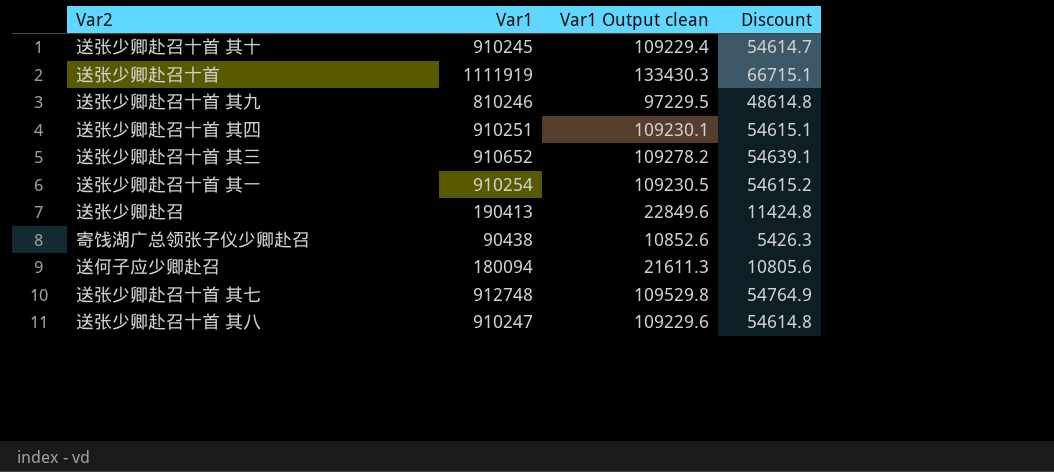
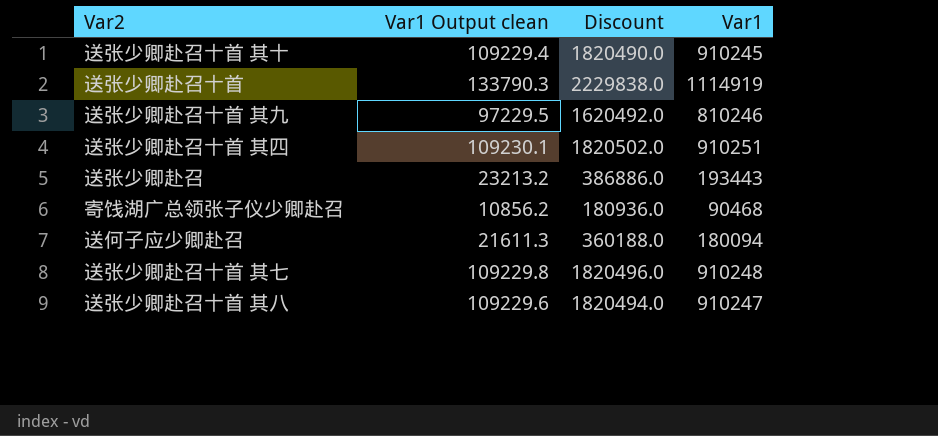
column Discount | formula: [Var1] * 0.06 -> [Var1] * 2
column Var1 | position: 2 -> 4
row 送张少卿赴召十首 其三: 910652 | 109278.2 | 54639.1 -> none
row 送张少卿赴召十首 其一: 910254 | 109230.5 | 54615.2 -> none
送张少卿赴召十首 | Var1 Output clean: 133430.3 -> 133790.3
送张少卿赴召十首 | Var1: 1111919 -> 1114919
送张少卿赴召 | Var1 Output clean: 22849.6 -> 23213.2
送张少卿赴召 | Var1: 190413 -> 193443
寄饯湖广总领张子仪少卿赴召 | Var1 Output clean: 10852.6 -> 10856.2
寄饯湖广总领张子仪少卿赴召 | Var1: 90438 -> 90468
送张少卿赴召十首 其七 | Var1 Output clean: 109529.8 -> 109229.8
送张少卿赴召十首 其七 | Var1: 912748 -> 910248

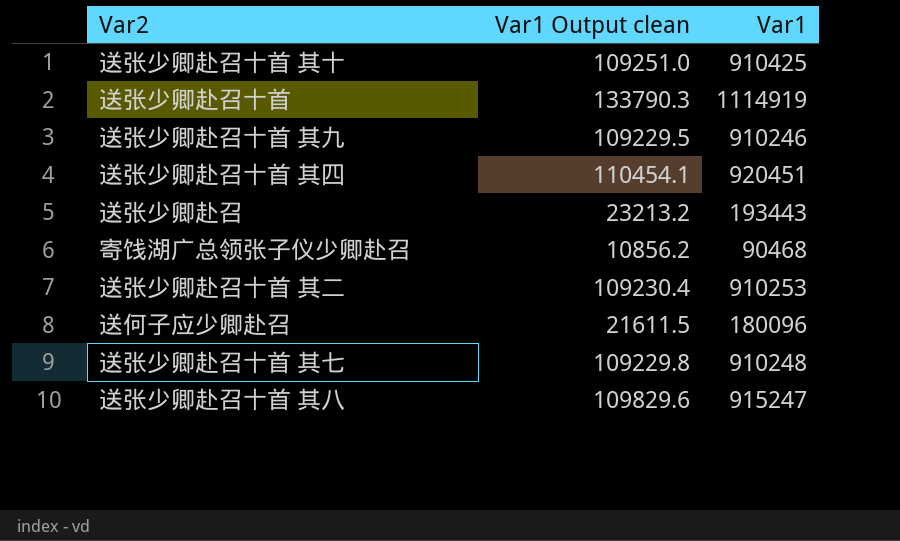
column Discount | formula: [Var1] * 2 -> none
送张少卿赴召十首 其十 | Var1 Output clean: 109229.4 -> 109251.0
送张少卿赴召十首 其十 | Var1: 910245 -> 910425
送张少卿赴召十首 其九 | Var1 Output clean: 97229.5 -> 109229.5
送张少卿赴召十首 其九 | Var1: 810246 -> 910246
送张少卿赴召十首 其四 | Var1 Output clean: 109230.1 -> 110454.1
送张少卿赴召十首 其四 | Var1: 910251 -> 920451
row 送张少卿赴召十首 其二: none -> 109230.4 | 910253
送何子应少卿赴召 | Var1 Output clean: 21611.3 -> 21611.5
送何子应少卿赴召 | Var1: 180094 -> 180096
送张少卿赴召十首 其八 | Var1 Output clean: 109229.6 -> 109829.6
送张少卿赴召十首 其八 | Var1: 910247 -> 915247

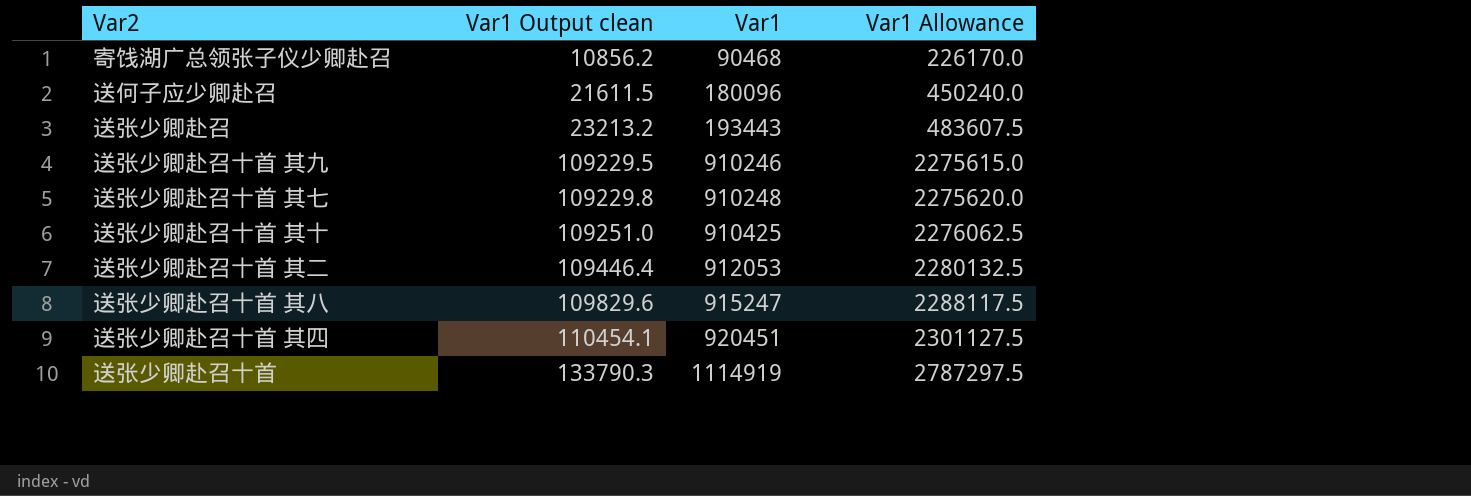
row order: none -> Var1 Output clean ascending
column Var1 Allowance | formula: none -> [Var1] * 2.5
送张少卿赴召十首 其二 | Var1 Output clean: 109230.4 -> 109446.4
送张少卿赴召十首 其二 | Var1: 910253 -> 912053

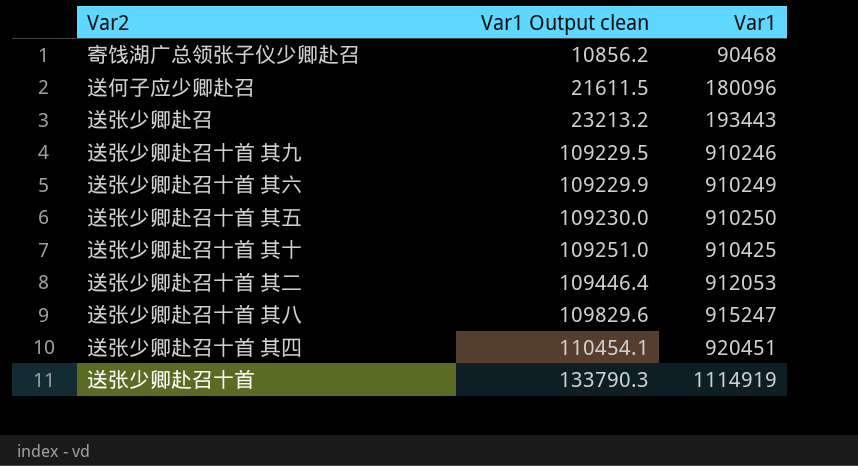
column Var1 Allowance | formula: [Var1] * 2.5 -> none
row 送张少卿赴召十首 其七: 109229.8 | 910248 | 2275620.0 -> none
row 送张少卿赴召十首 其六: none -> 109229.9 | 910249
row 送张少卿赴召十首 其五: none -> 109230.0 | 910250

